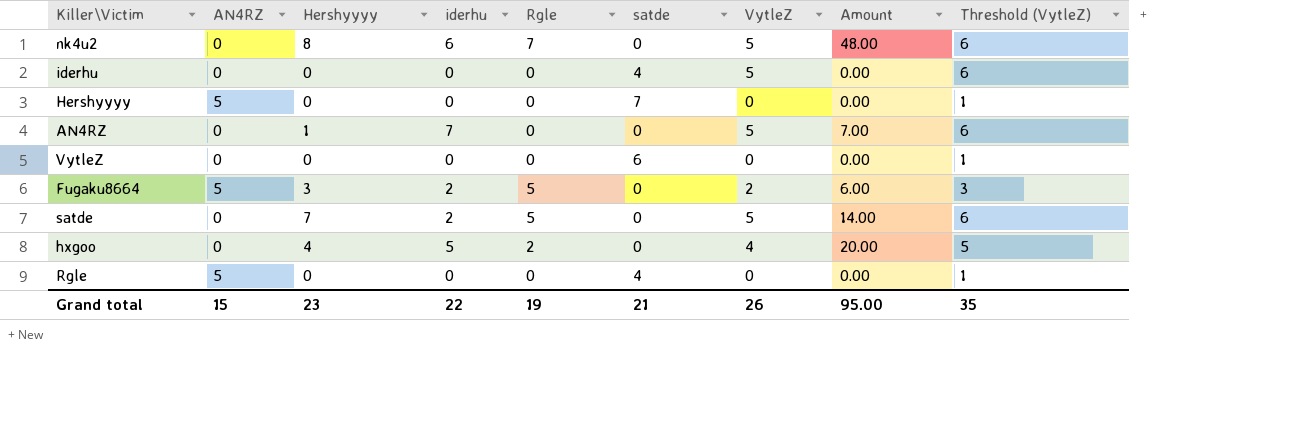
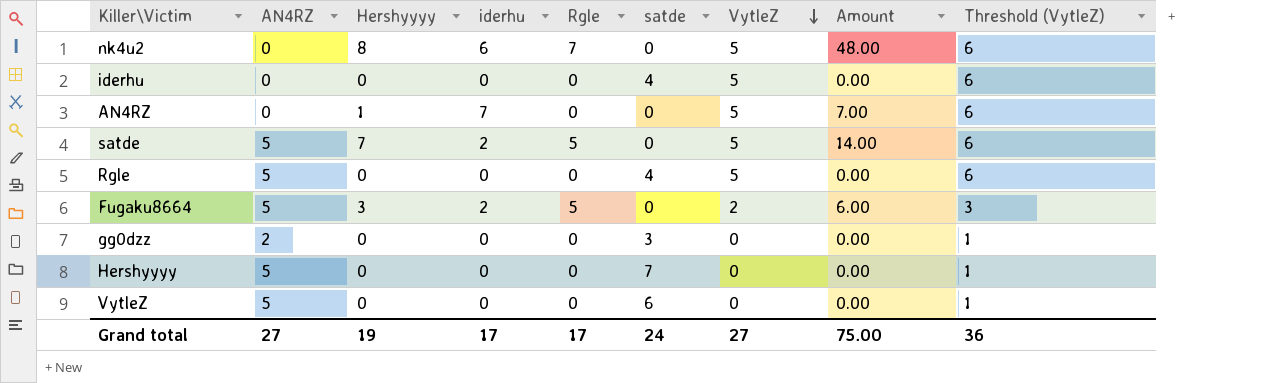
row order: none -> VytleZ descending
row hxgoo: 0 | 4 | 5 | 2 | 0 | 4 | 20.00 | 5 -> none
satde | AN4RZ: 0 -> 5
Rgle | VytleZ: 0 -> 5
Rgle | Threshold (VytleZ): 1 -> 6
row gg0dzz: none -> 2 | 0 | 0 | 0 | 3 | 0 | 0.00 | 1
VytleZ | AN4RZ: 0 -> 5
Grand total | AN4RZ: 15 -> 27
Grand total | Hershyyyy: 23 -> 19
Grand total | iderhu: 22 -> 17
Grand total | Rgle: 19 -> 17
Grand total | satde: 21 -> 24
Grand total | VytleZ: 26 -> 27
Grand total | Amount: 95.00 -> 75.00
Grand total | Threshold (VytleZ): 35 -> 36

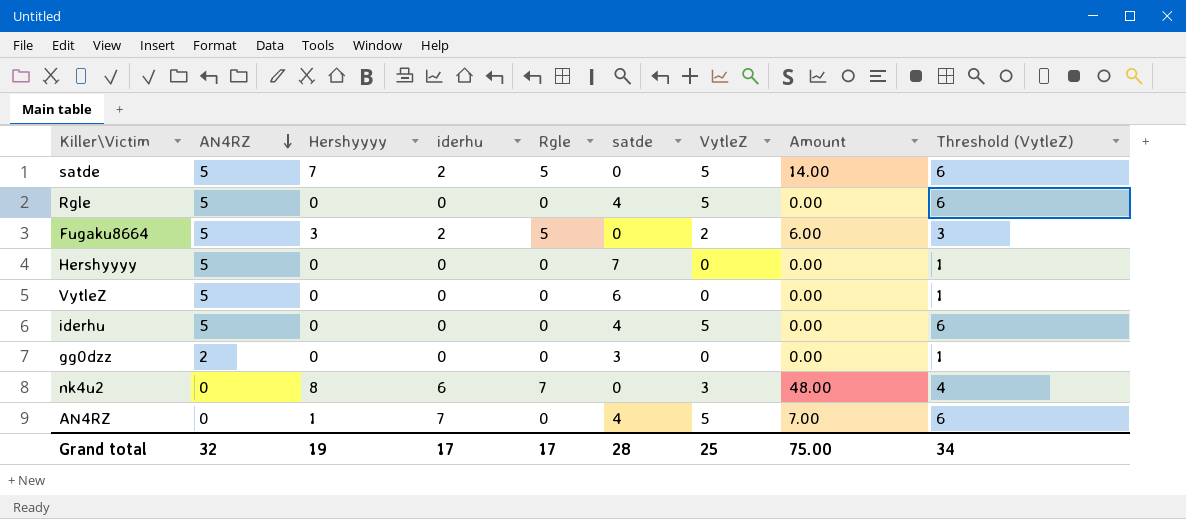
row order: VytleZ descending -> AN4RZ descending
iderhu | AN4RZ: 0 -> 5
nk4u2 | VytleZ: 5 -> 3
nk4u2 | Threshold (VytleZ): 6 -> 4
AN4RZ | satde: 0 -> 4
Grand total | AN4RZ: 27 -> 32
Grand total | satde: 24 -> 28
Grand total | VytleZ: 27 -> 25
Grand total | Threshold (VytleZ): 36 -> 34

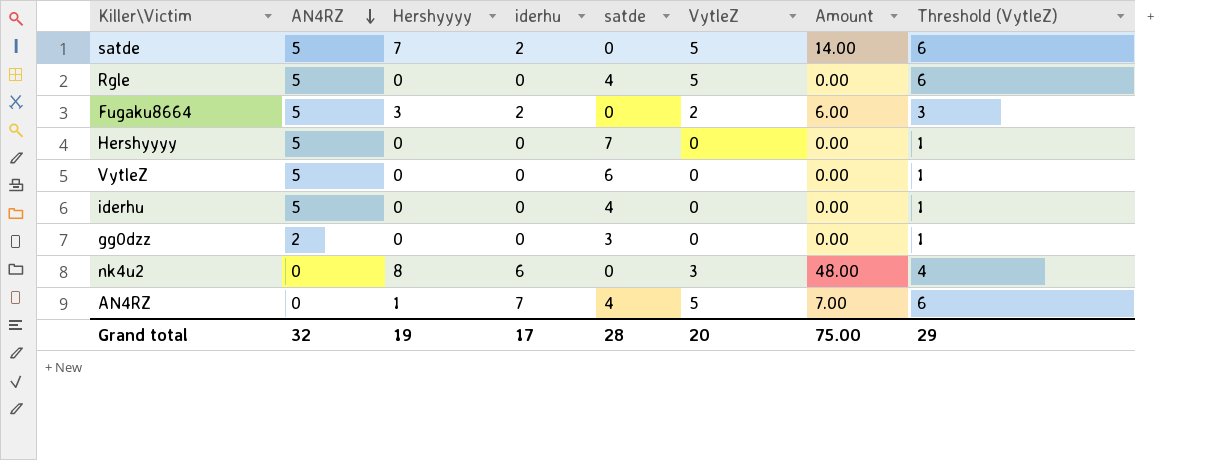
column Rgle | position: 5 -> none
iderhu | VytleZ: 5 -> 0
iderhu | Threshold (VytleZ): 6 -> 1
Grand total | VytleZ: 25 -> 20
Grand total | Threshold (VytleZ): 34 -> 29

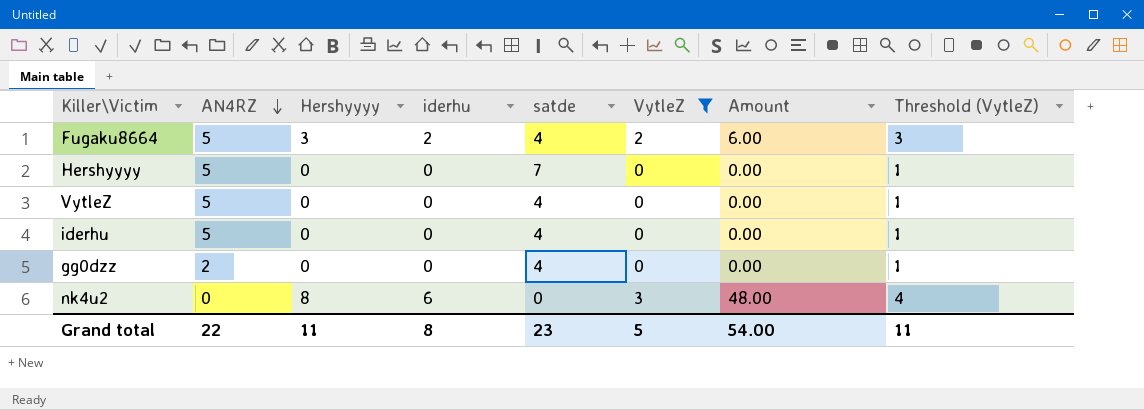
filter: none -> VytleZ != 5
Fugaku8664 | satde: 0 -> 4
VytleZ | satde: 6 -> 4
gg0dzz | satde: 3 -> 4
Grand total | AN4RZ: 32 -> 22
Grand total | Hershyyyy: 19 -> 11
Grand total | iderhu: 17 -> 8
Grand total | satde: 28 -> 23
Grand total | VytleZ: 20 -> 5
Grand total | Amount: 75.00 -> 54.00
Grand total | Threshold (VytleZ): 29 -> 11

